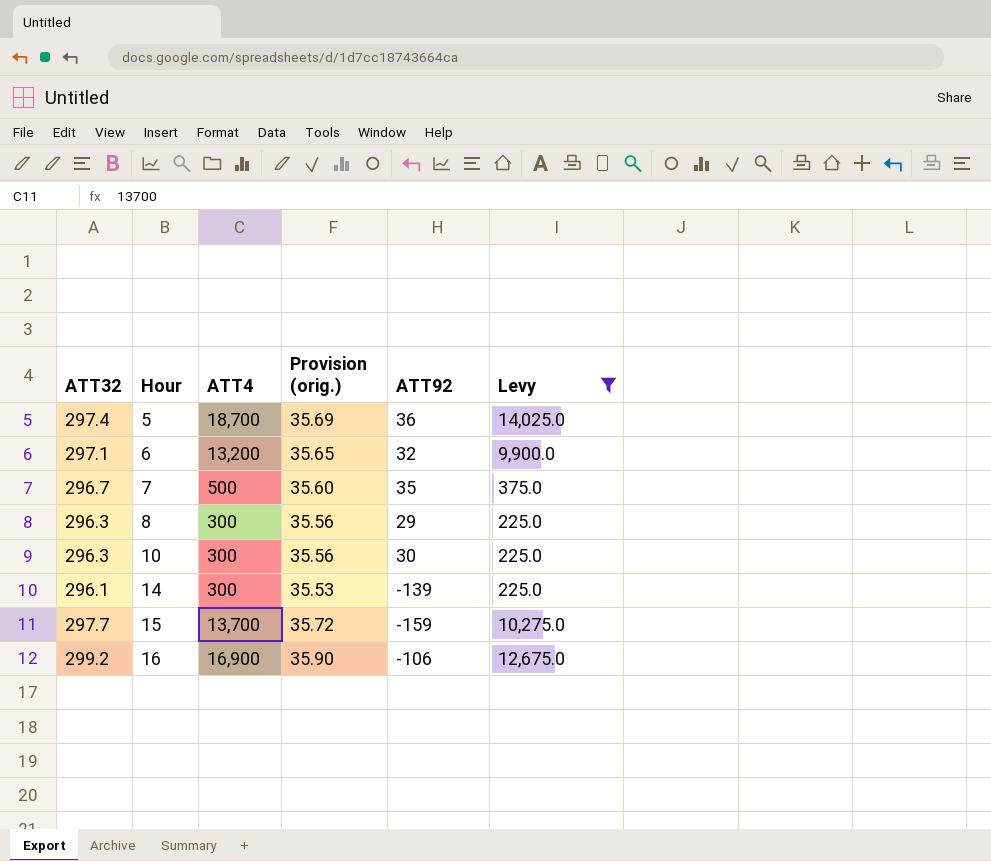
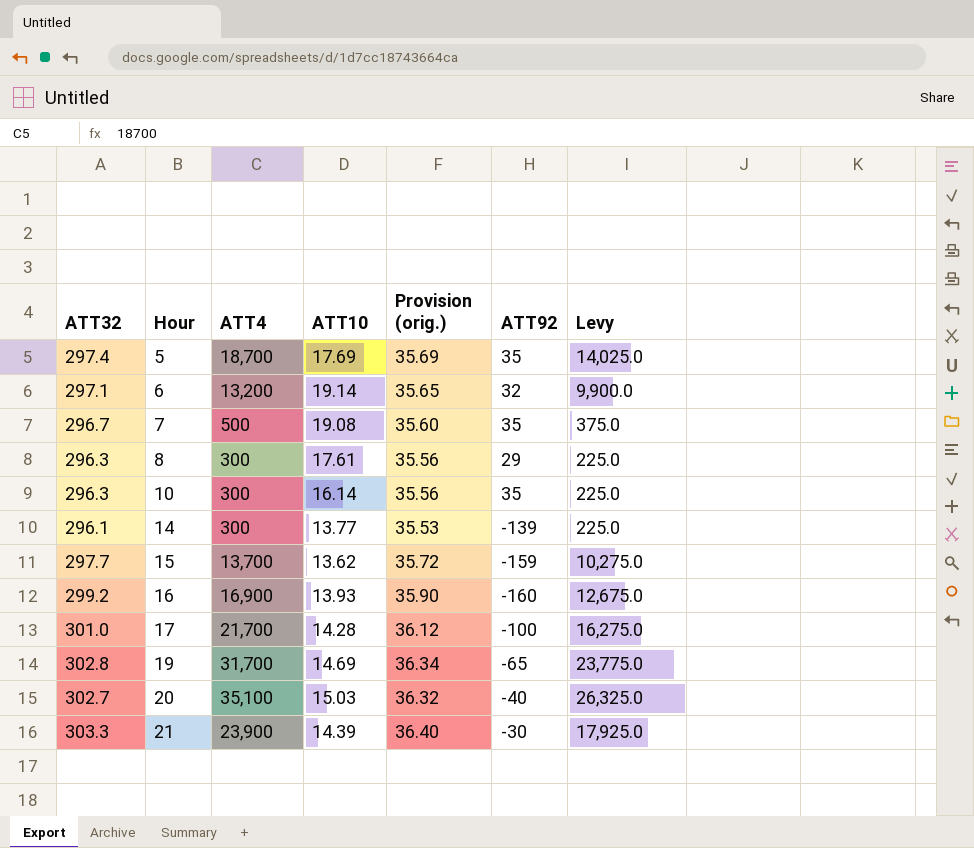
filter: Levy <= 14,025.0 -> none
column ATT10 | position: none -> 4
5 | ATT92: 36 -> 35
10 | ATT92: 30 -> 35
16 | ATT92: -106 -> -160

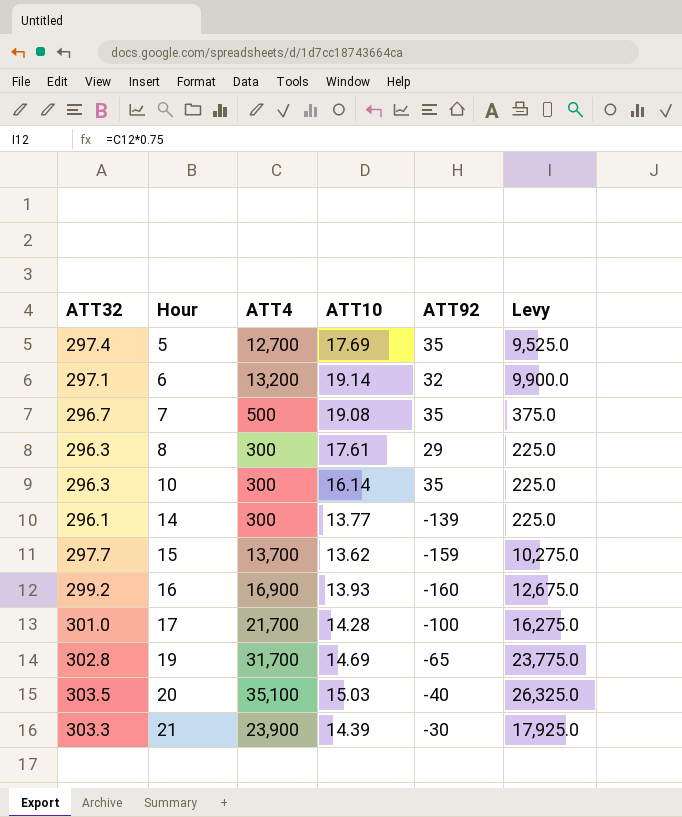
column Provision (orig.) | formula: [ATT32] * 0.12 -> none
5 | ATT4: 18,700 -> 12,700
5 | Levy: 14,025.0 -> 9,525.0
20 | ATT32: 302.7 -> 303.5

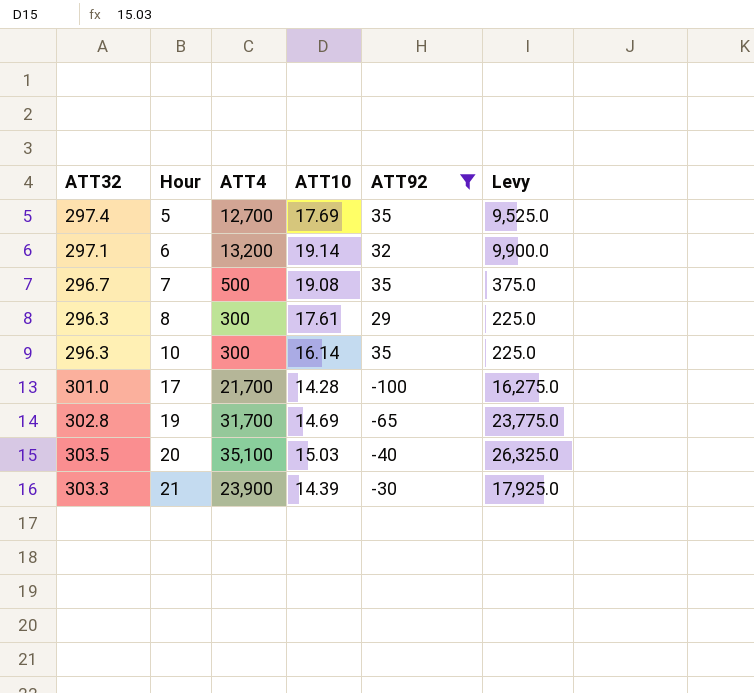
filter: none -> ATT92 >= -100

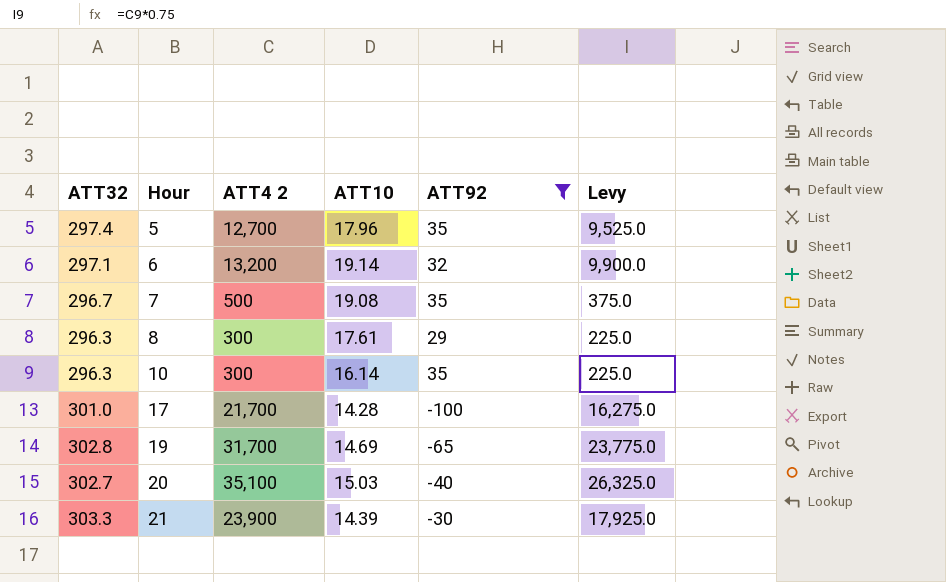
column name: ATT4 -> ATT4 2
5 | ATT10: 17.69 -> 17.96
20 | ATT32: 303.5 -> 302.7

